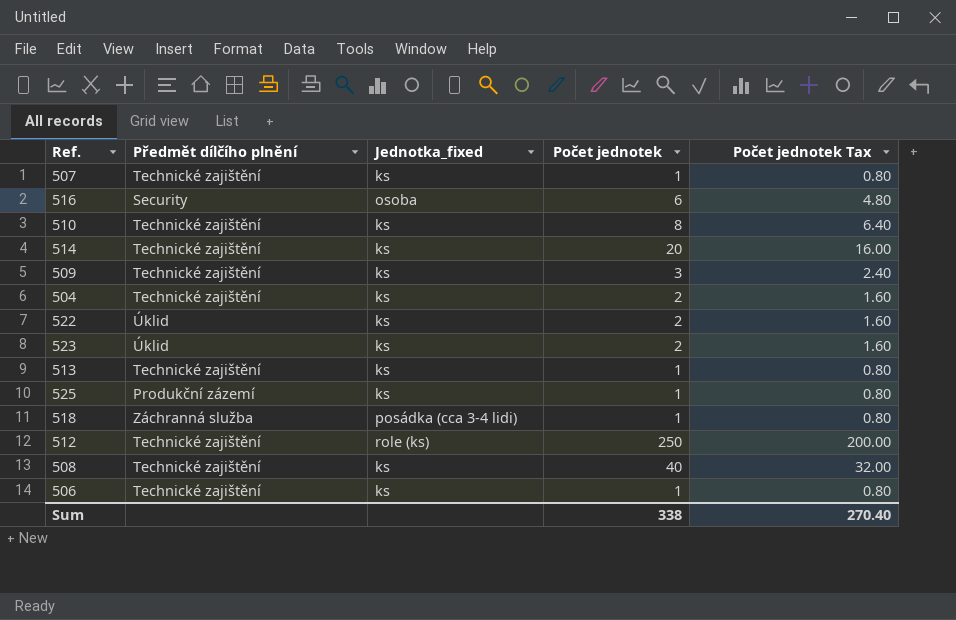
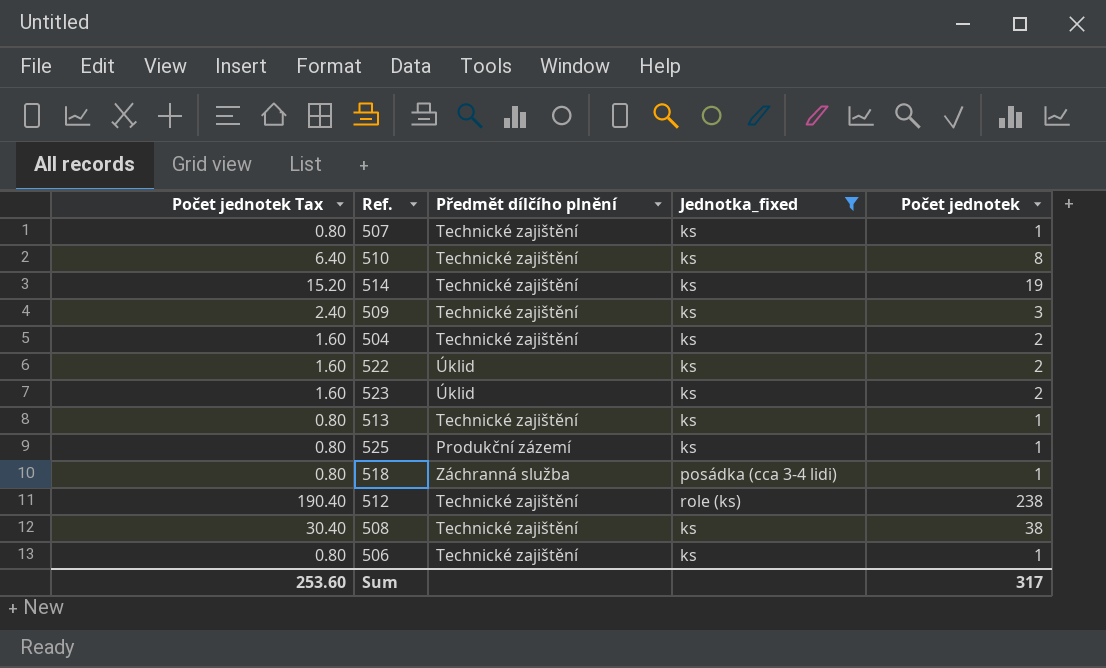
filter: none -> Jednotka_fixed != osoba
column Počet jednotek Tax | position: 5 -> 1
514 | Počet jednotek Tax: 16.00 -> 15.20
514 | Počet jednotek: 20 -> 19
512 | Počet jednotek Tax: 200.00 -> 190.40
512 | Počet jednotek: 250 -> 238
508 | Počet jednotek Tax: 32.00 -> 30.40
508 | Počet jednotek: 40 -> 38
Sum | Počet jednotek Tax: 270.40 -> 253.60
Sum | Počet jednotek: 338 -> 317

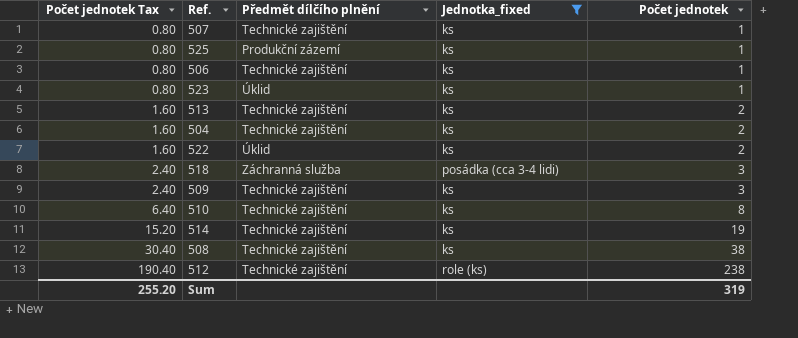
row order: none -> Počet jednotek Tax ascending
523 | Počet jednotek Tax: 1.60 -> 0.80
523 | Počet jednotek: 2 -> 1
513 | Počet jednotek Tax: 0.80 -> 1.60
513 | Počet jednotek: 1 -> 2
518 | Počet jednotek Tax: 0.80 -> 2.40
518 | Počet jednotek: 1 -> 3
Sum | Počet jednotek Tax: 253.60 -> 255.20
Sum | Počet jednotek: 317 -> 319

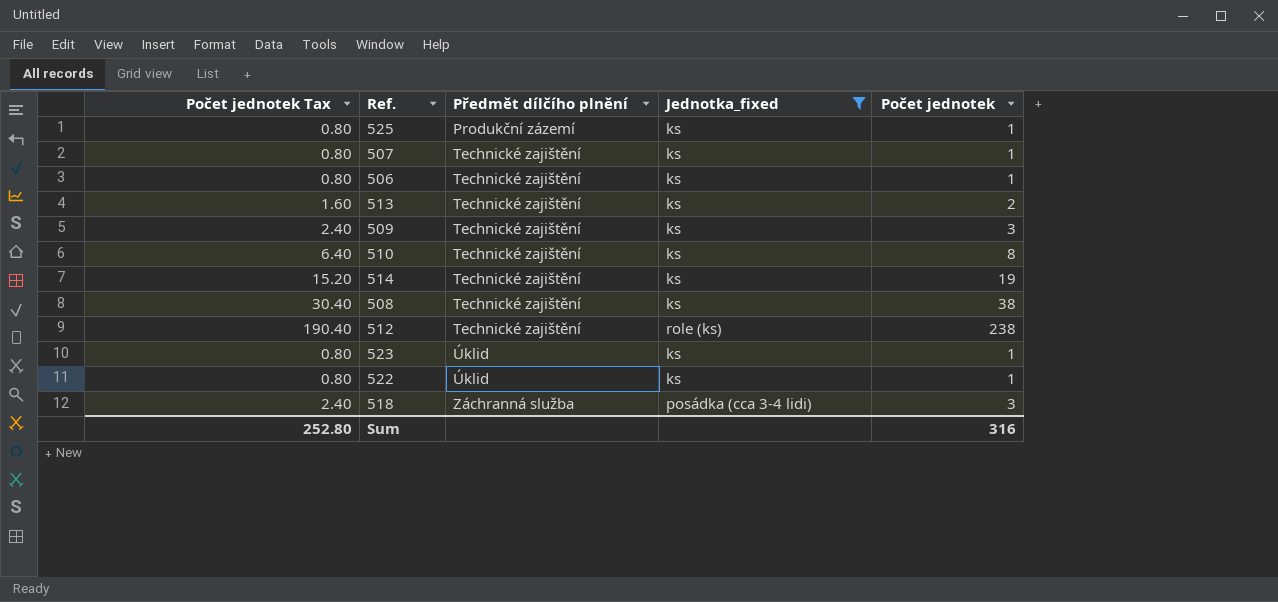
row order: Počet jednotek Tax ascending -> Předmět dílčího plnění ascending
row 504: 1.60 | Technické zajištění | ks | 2 -> none
522 | Počet jednotek Tax: 1.60 -> 0.80
522 | Počet jednotek: 2 -> 1
Sum | Počet jednotek Tax: 255.20 -> 252.80
Sum | Počet jednotek: 319 -> 316

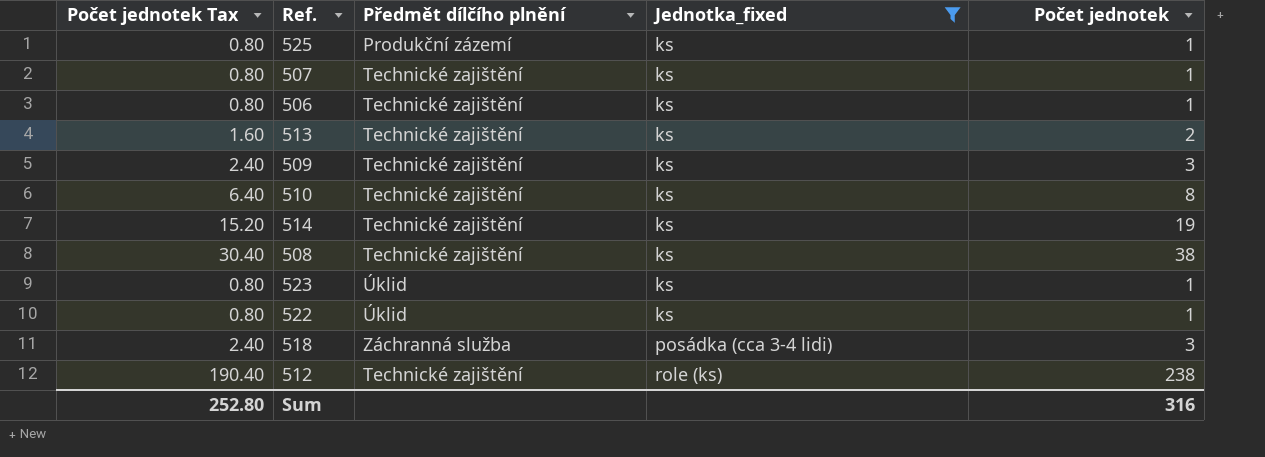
row order: Předmět dílčího plnění ascending -> Jednotka_fixed ascending

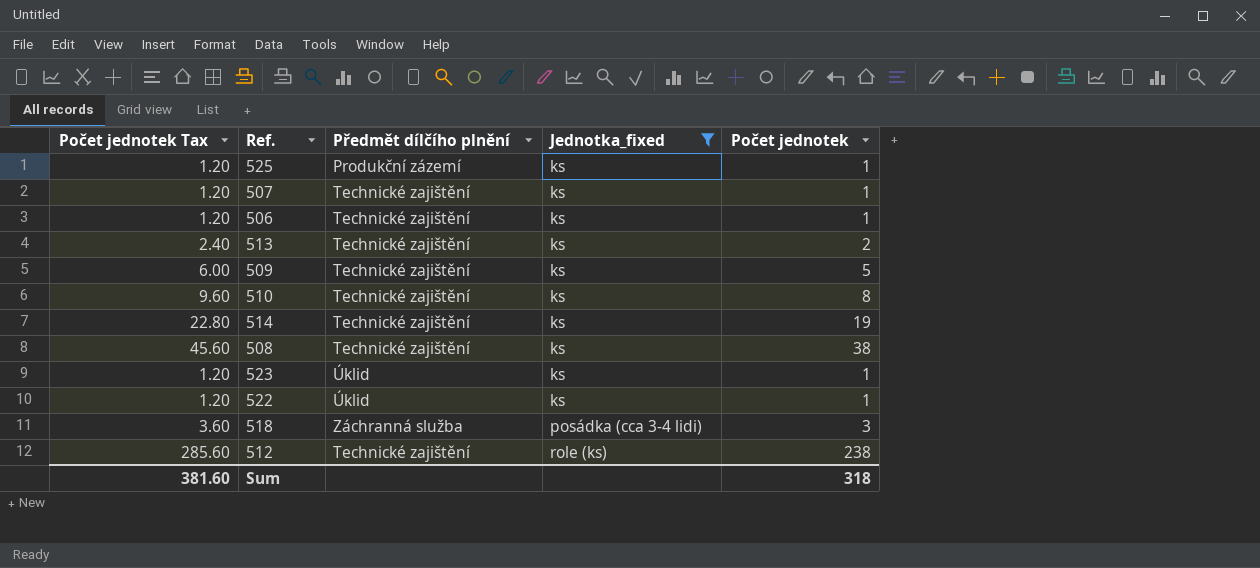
column Počet jednotek Tax | formula: [Počet jednotek] * 0.8 -> [Počet jednotek] * 1.2
509 | Počet jednotek: 3 -> 5
Sum | Počet jednotek Tax: 252.80 -> 381.60
Sum | Počet jednotek: 316 -> 318

